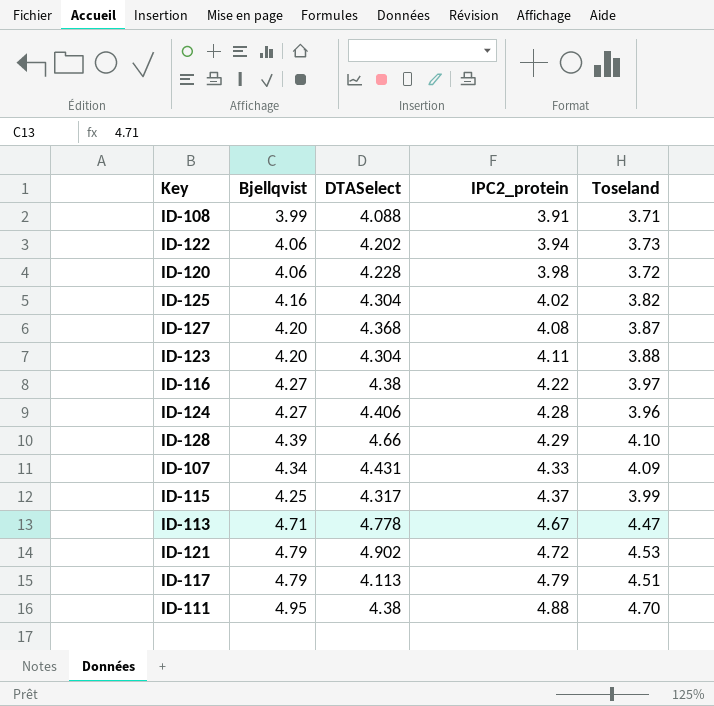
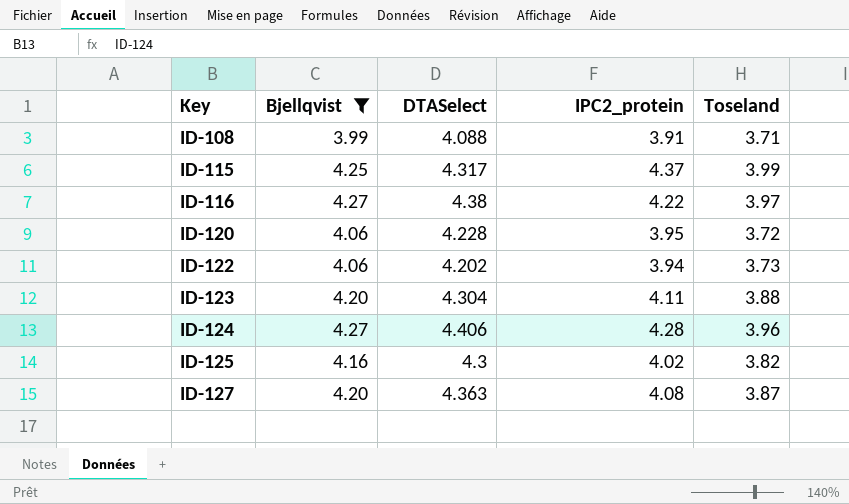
filter: none -> Bjellqvist <= 4.27
row order: IPC2_protein ascending -> Key ascending
ID-120 | IPC2_protein: 3.98 -> 3.95
ID-125 | DTASelect: 4.304 -> 4.3
ID-127 | DTASelect: 4.368 -> 4.363

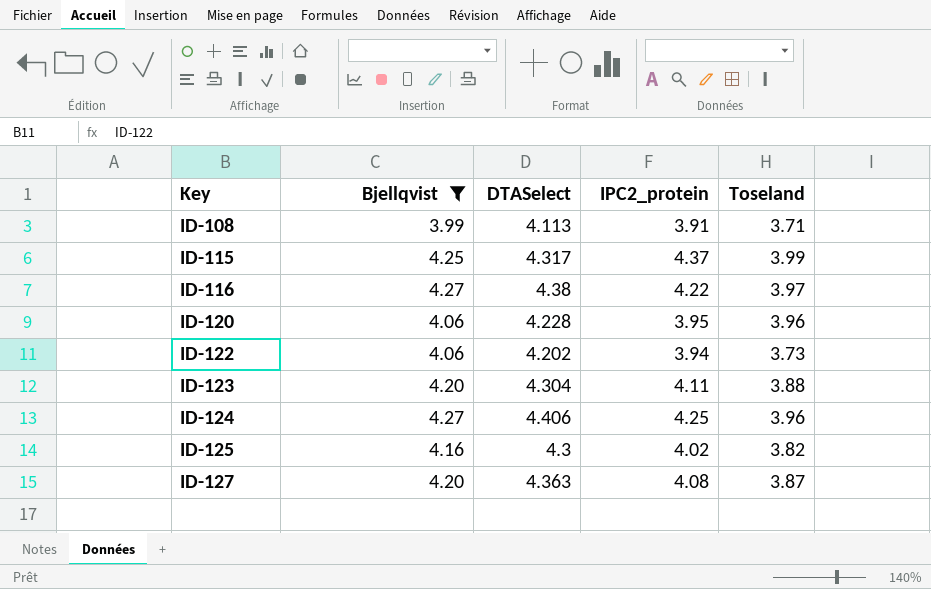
ID-108 | DTASelect: 4.088 -> 4.113
ID-120 | Toseland: 3.72 -> 3.96
ID-124 | IPC2_protein: 4.28 -> 4.25

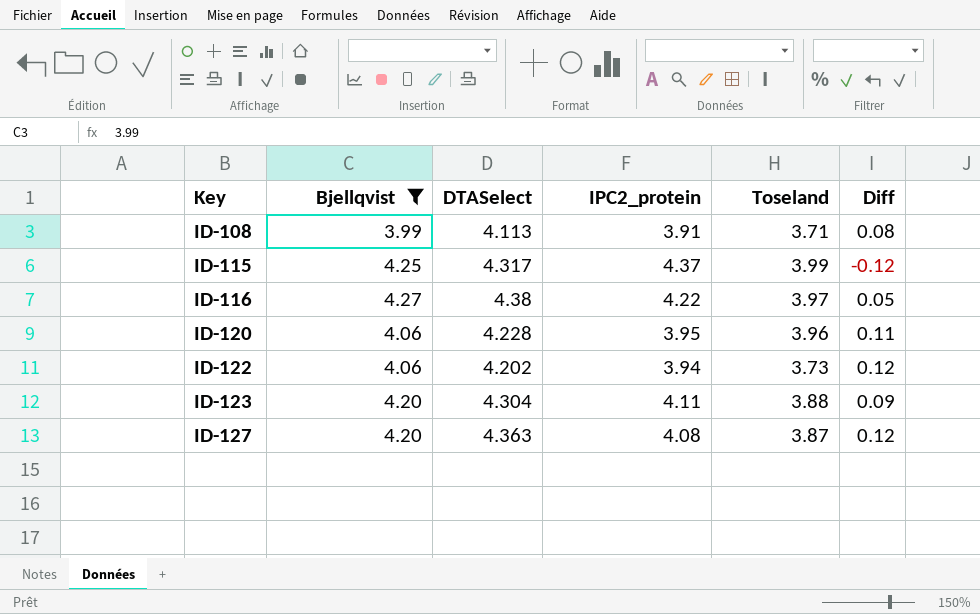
column Diff | formula: none -> [Bjellqvist] - [IPC2_protein]
row ID-124: 4.27 | 4.406 | 4.25 | 3.96 -> none
row ID-125: 4.16 | 4.3 | 4.02 | 3.82 -> none

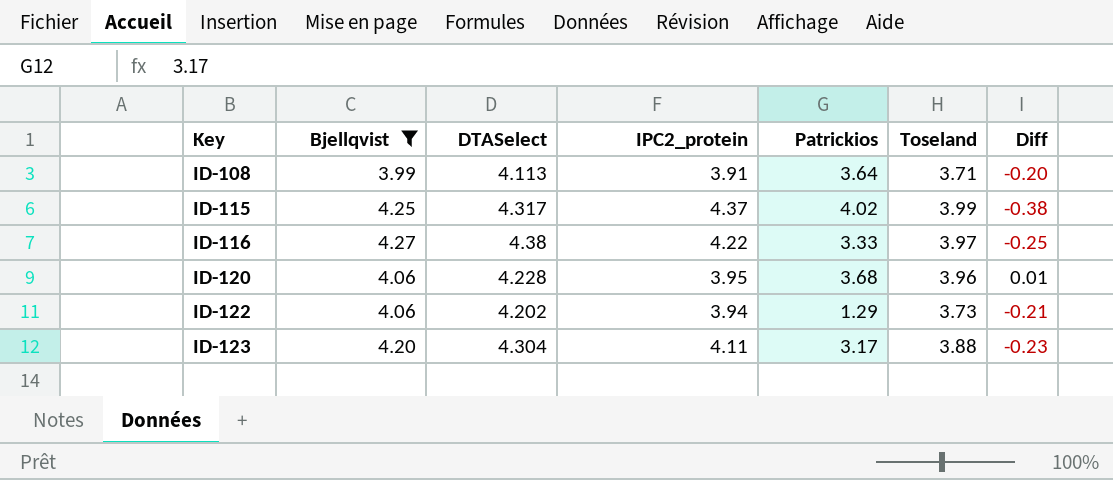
column Patrickios | position: none -> 5
column Diff | formula: [Bjellqvist] - [IPC2_protein] -> [Toseland] - [IPC2_protein]
row ID-127: 4.20 | 4.363 | 4.08 | 3.87 | 0.12 -> none

